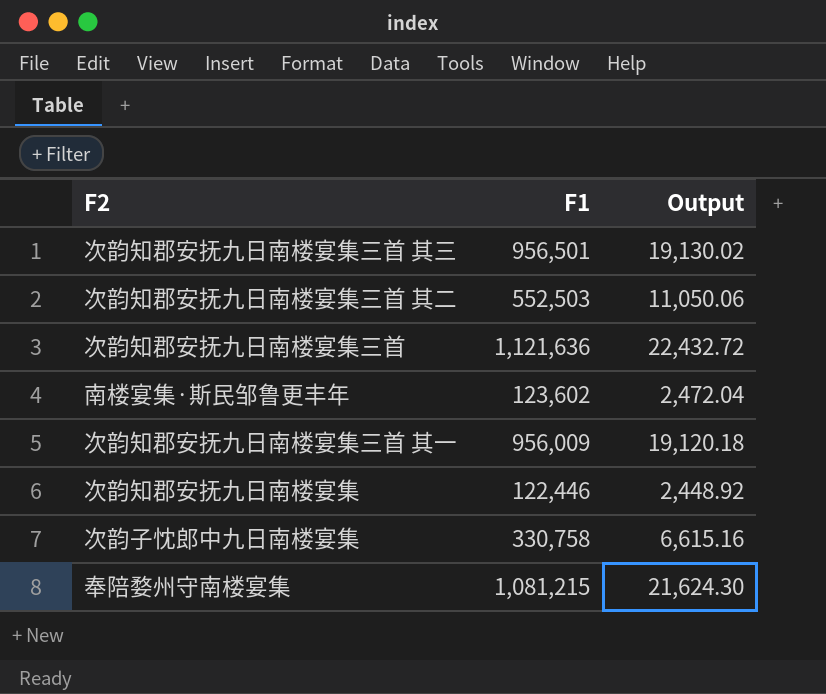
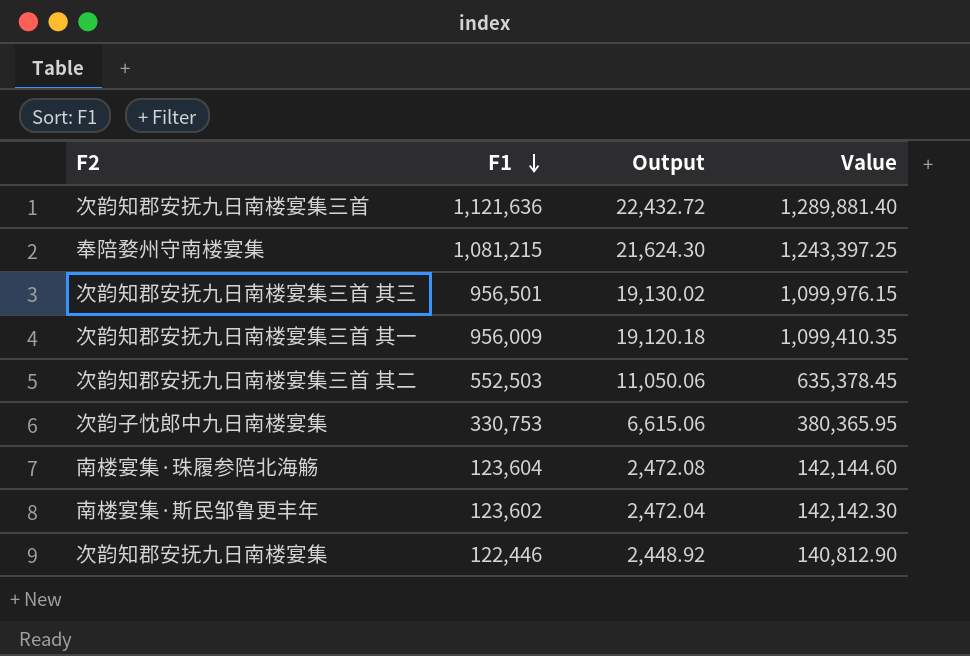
row order: none -> F1 descending
column Value | formula: none -> [F1] * 1.15
次韵子忱郎中九日南楼宴集 | F1: 330,758 -> 330,753
次韵子忱郎中九日南楼宴集 | Output: 6,615.16 -> 6,615.06
row 南楼宴集·珠履参陪北海觞: none -> 123,604 | 2,472.08 | 142,144.60

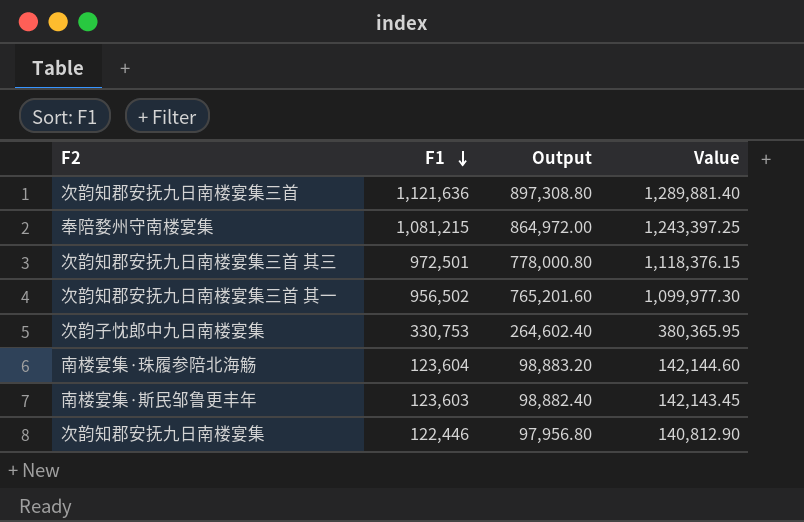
column Output | formula: [F1] * 0.02 -> [F1] * 0.8
row 次韵知郡安抚九日南楼宴集三首 其二: 552,503 | 11,050.06 | 635,378.45 -> none
次韵知郡安抚九日南楼宴集三首 其三 | F1: 956,501 -> 972,501
次韵知郡安抚九日南楼宴集三首 其三 | Value: 1,099,976.15 -> 1,118,376.15
次韵知郡安抚九日南楼宴集三首 其一 | F1: 956,009 -> 956,502
次韵知郡安抚九日南楼宴集三首 其一 | Value: 1,099,410.35 -> 1,099,977.30
南楼宴集·斯民邹鲁更丰年 | F1: 123,602 -> 123,603
南楼宴集·斯民邹鲁更丰年 | Value: 142,142.30 -> 142,143.45

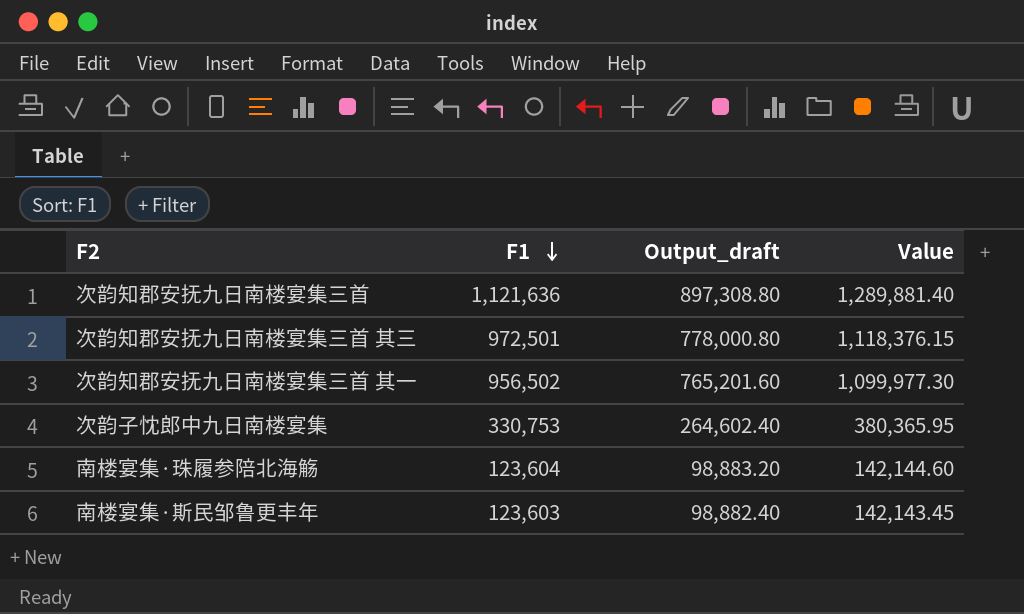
column name: Output -> Output_draft
row 奉陪婺州守南楼宴集: 1,081,215 | 864,972.00 | 1,243,397.25 -> none
row 次韵知郡安抚九日南楼宴集: 122,446 | 97,956.80 | 140,812.90 -> none

